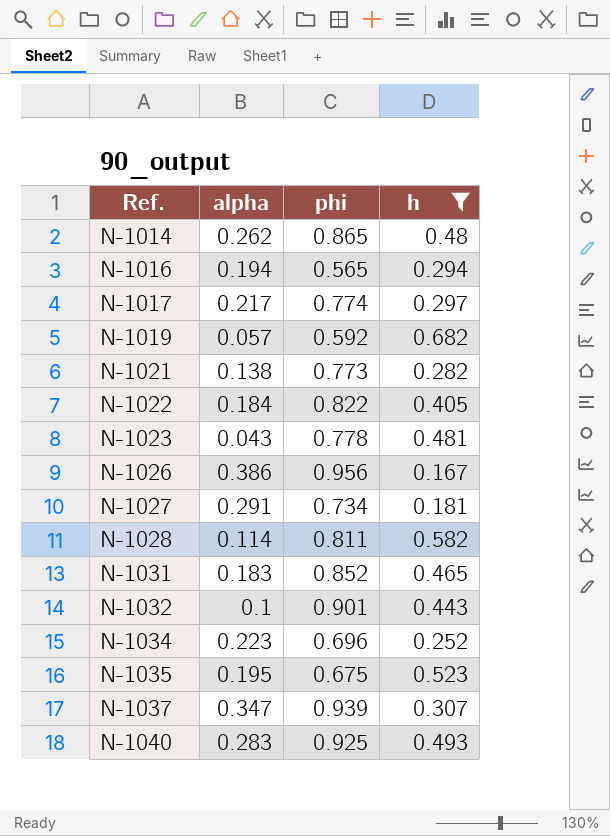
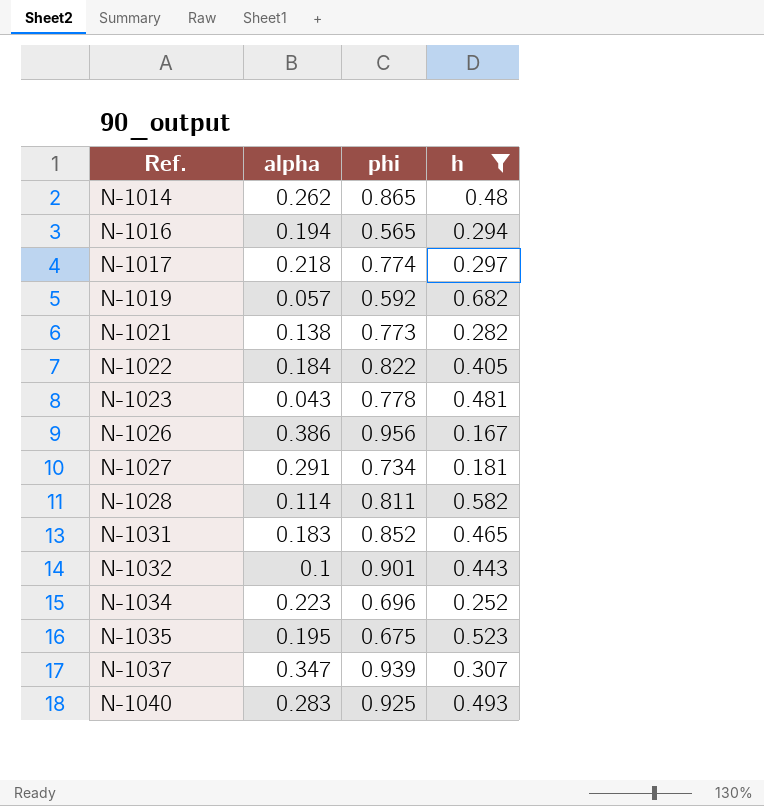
N-1017 | alpha: 0.217 -> 0.218

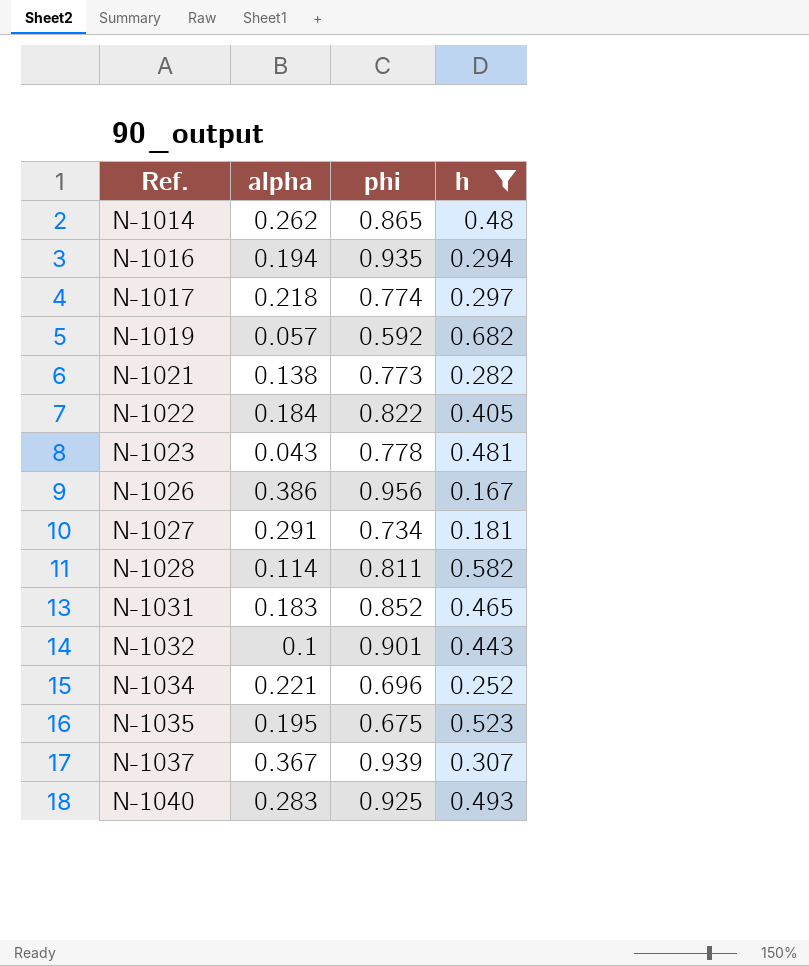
N-1016 | phi: 0.565 -> 0.935
N-1034 | alpha: 0.223 -> 0.221
N-1037 | alpha: 0.347 -> 0.367

